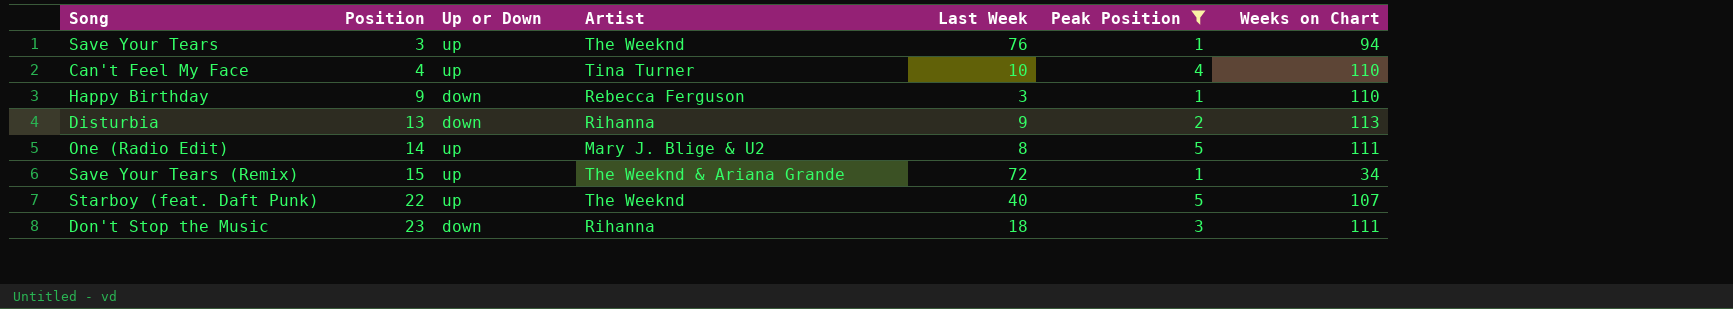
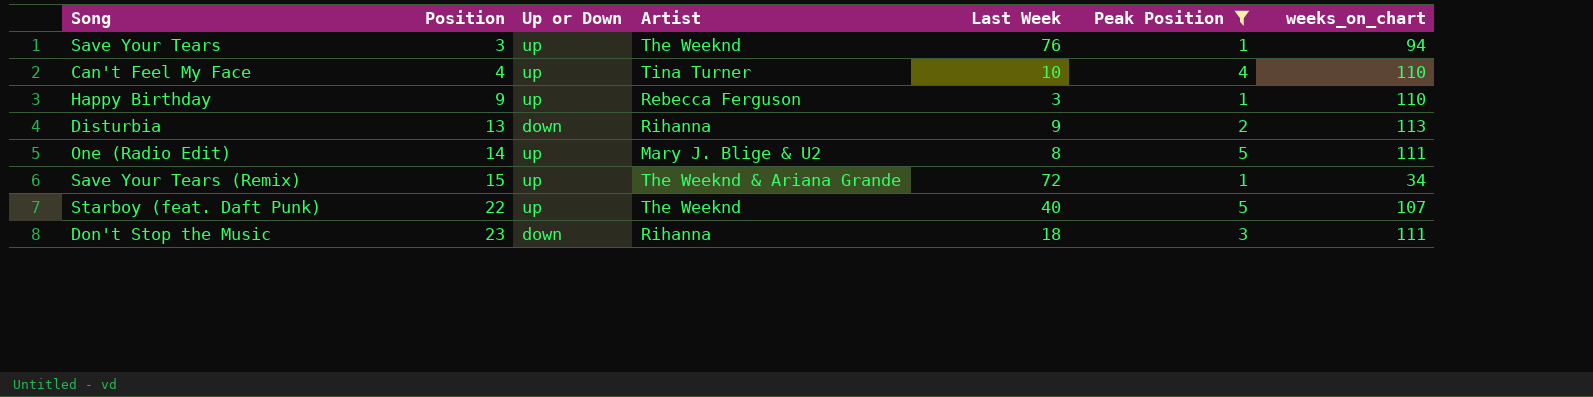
column name: Weeks on Chart -> weeks_on_chart
Happy Birthday | Up or Down: down -> up

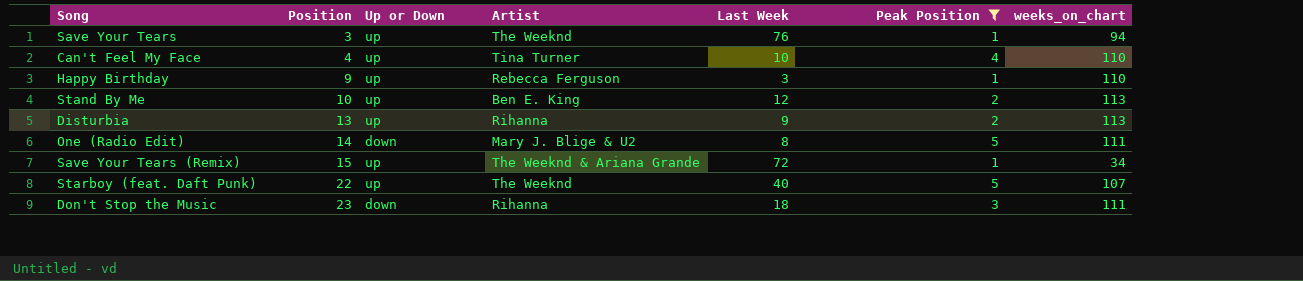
row Stand By Me: none -> 10 | up | Ben E. King | 12 | 2 | 113
Disturbia | Up or Down: down -> up
One (Radio Edit) | Up or Down: up -> down

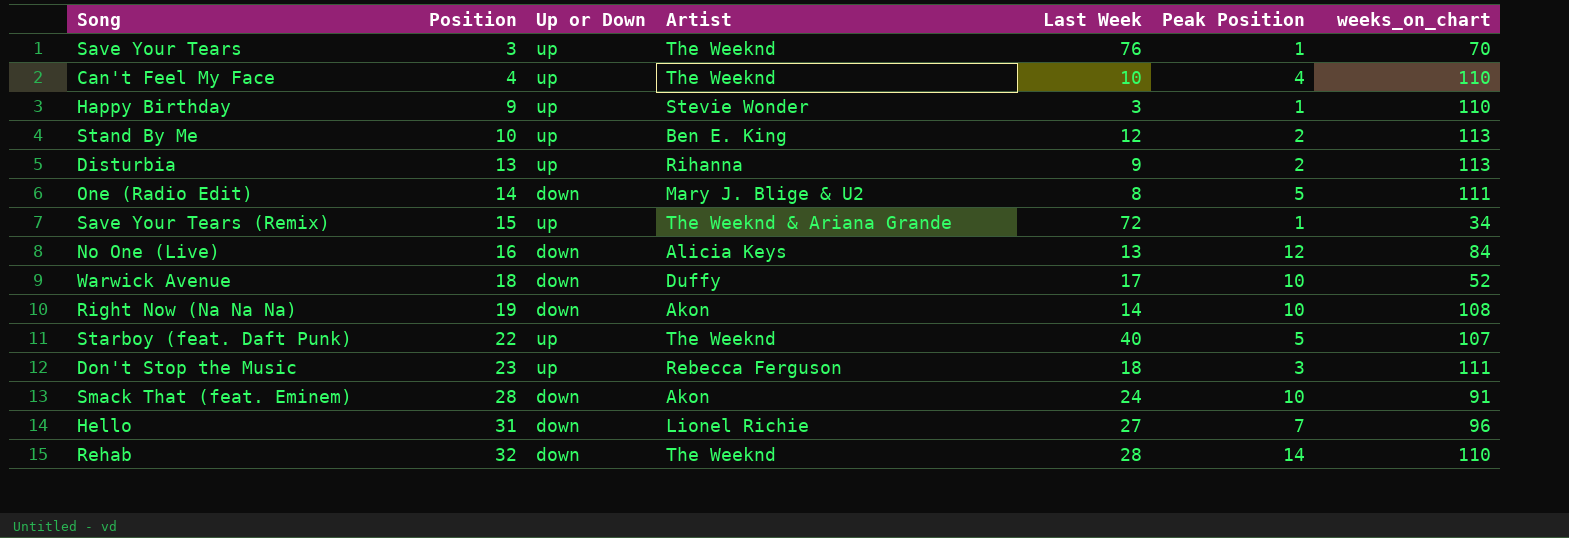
filter: Peak Position <= 5 -> none
Save Your Tears | weeks_on_chart: 94 -> 70
Can't Feel My Face | Artist: Tina Turner -> The Weeknd
Happy Birthday | Artist: Rebecca Ferguson -> Stevie Wonder
Don't Stop the Music | Up or Down: down -> up
Don't Stop the Music | Artist: Rihanna -> Rebecca Ferguson

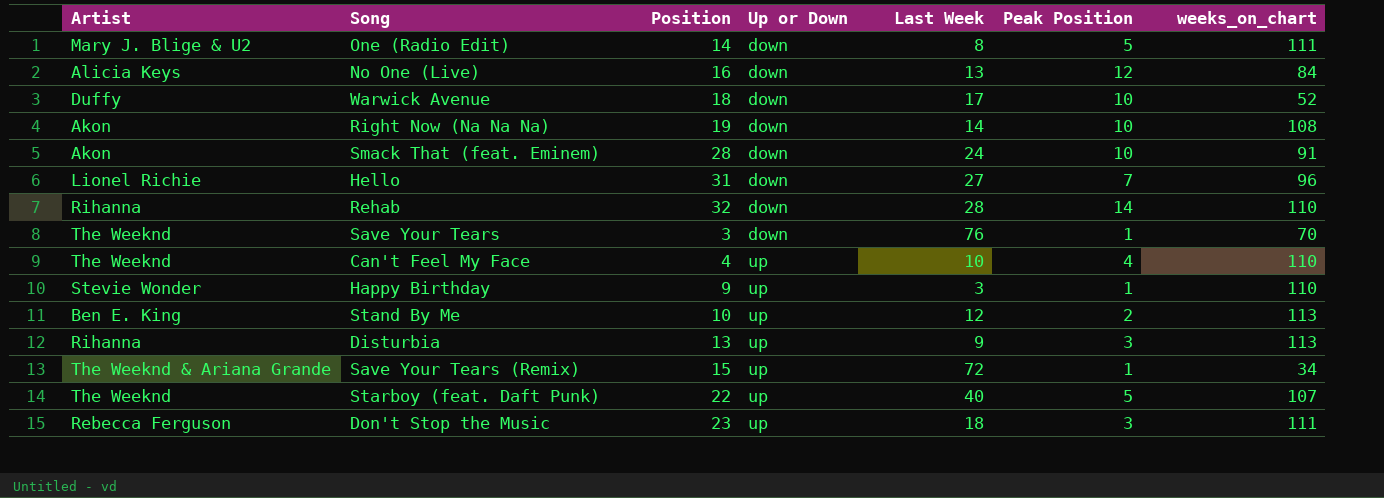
row order: Position ascending -> Up or Down ascending
column Artist | position: 4 -> 1
Rehab | Artist: The Weeknd -> Rihanna
Save Your Tears | Up or Down: up -> down
Disturbia | Peak Position: 2 -> 3

